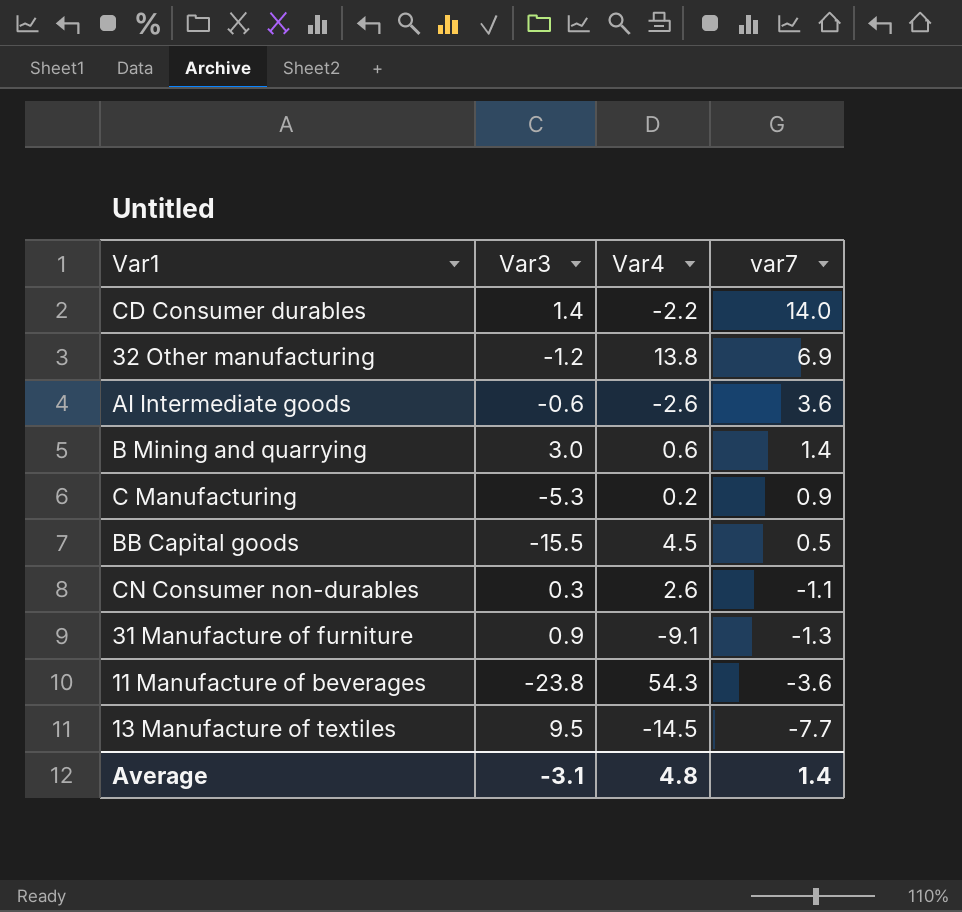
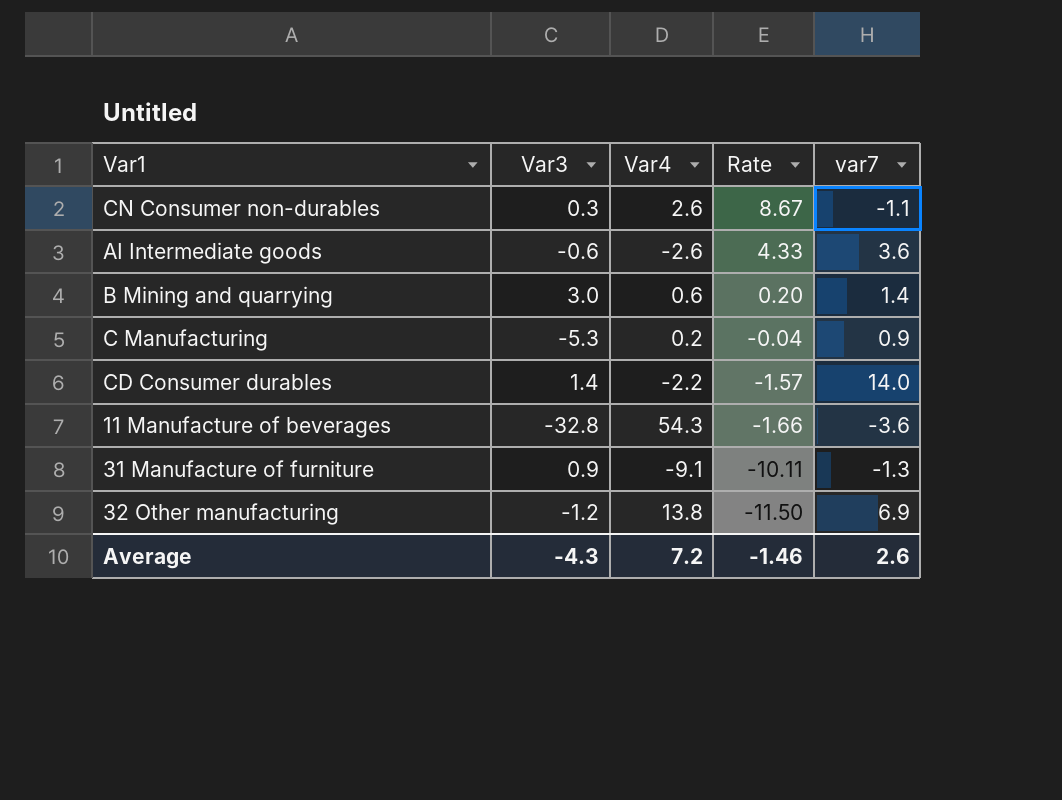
row order: var7 descending -> Rate descending
column Rate | formula: none -> [Var4] / [Var3]
row BB Capital goods: -15.5 | 4.5 | 0.5 -> none
row 13 Manufacture of textiles: 9.5 | -14.5 | -7.7 -> none
11 Manufacture of beverages | Var3: -23.8 -> -32.8
Average | Var3: -3.1 -> -4.3
Average | Var4: 4.8 -> 7.2
Average | var7: 1.4 -> 2.6

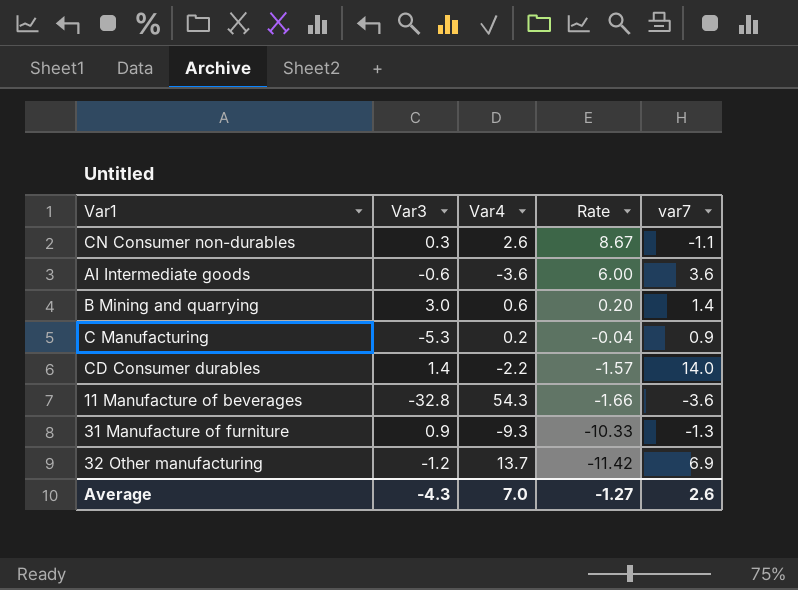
AI Intermediate goods | Var4: -2.6 -> -3.6
AI Intermediate goods | Rate: 4.33 -> 6.00
31 Manufacture of furniture | Var4: -9.1 -> -9.3
31 Manufacture of furniture | Rate: -10.11 -> -10.33
32 Other manufacturing | Var4: 13.8 -> 13.7
32 Other manufacturing | Rate: -11.50 -> -11.42
Average | Var4: 7.2 -> 7.0
Average | Rate: -1.46 -> -1.27

